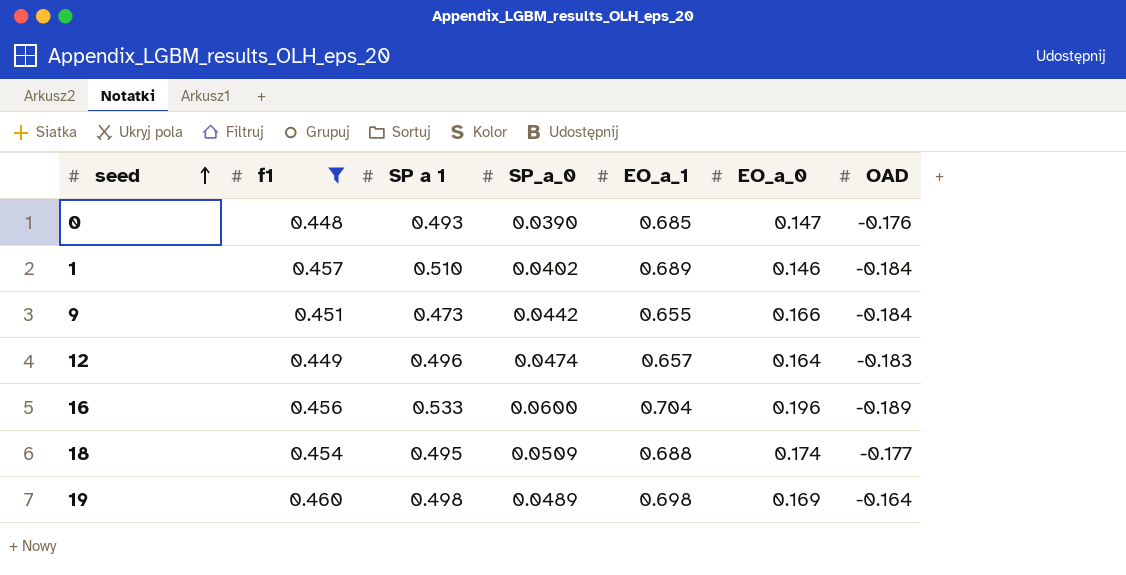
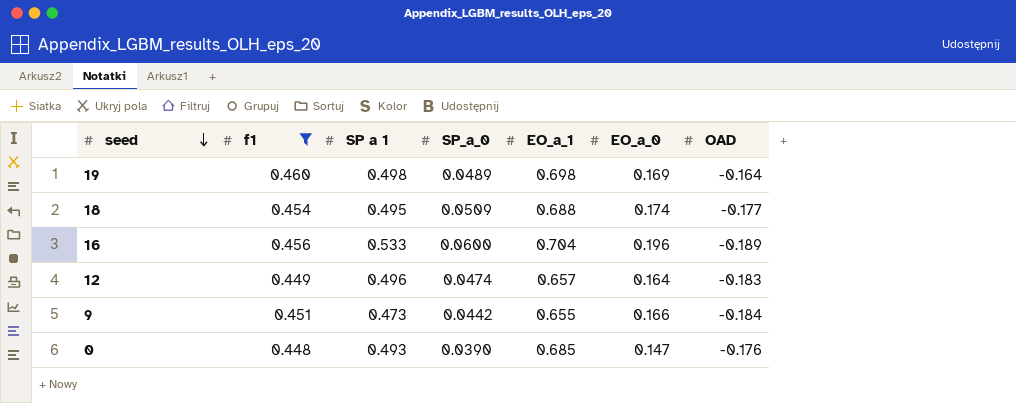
row order: seed ascending -> seed descending
row 1: 0.457 | 0.510 | 0.0402 | 0.689 | 0.146 | -0.184 -> none

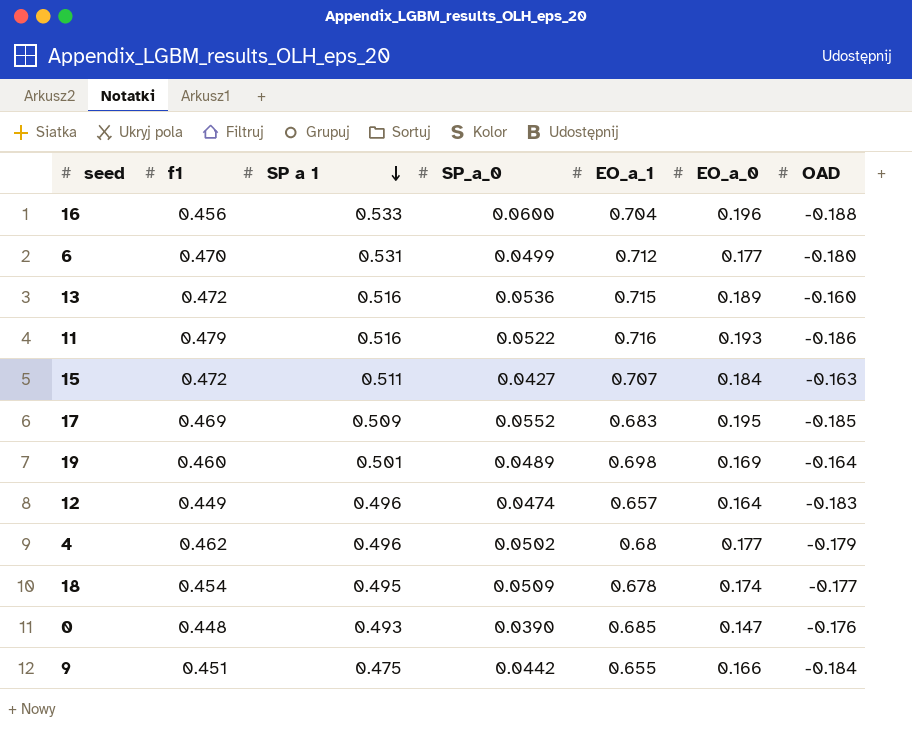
filter: f1 <= 0.460 -> none
row order: seed descending -> SP a 1 descending
16 | OAD: -0.189 -> -0.188
19 | SP a 1: 0.498 -> 0.501
18 | EO_a_1: 0.688 -> 0.678
9 | SP a 1: 0.473 -> 0.475

